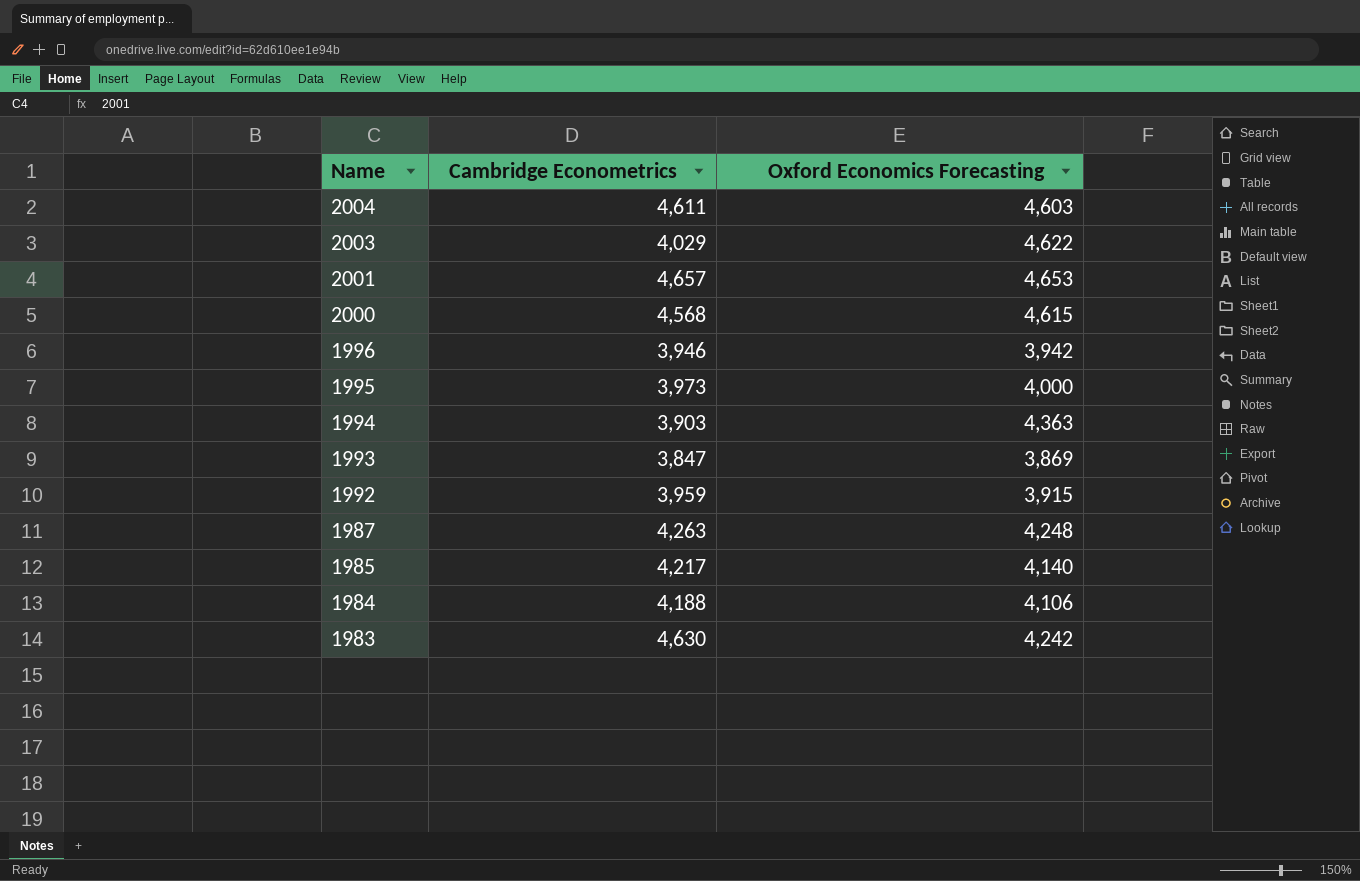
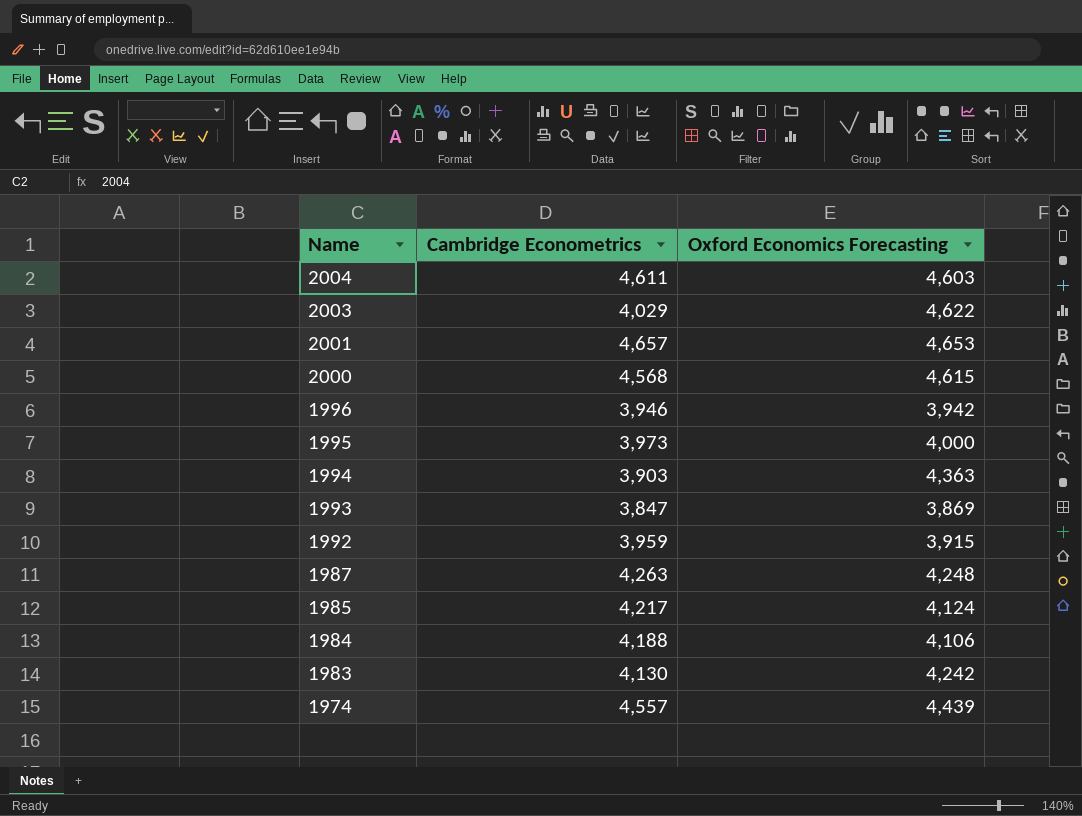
1985 | Oxford Economics Forecasting: 4,140 -> 4,124
1983 | Cambridge Econometrics: 4,630 -> 4,130
row 1974: none -> 4,557 | 4,439

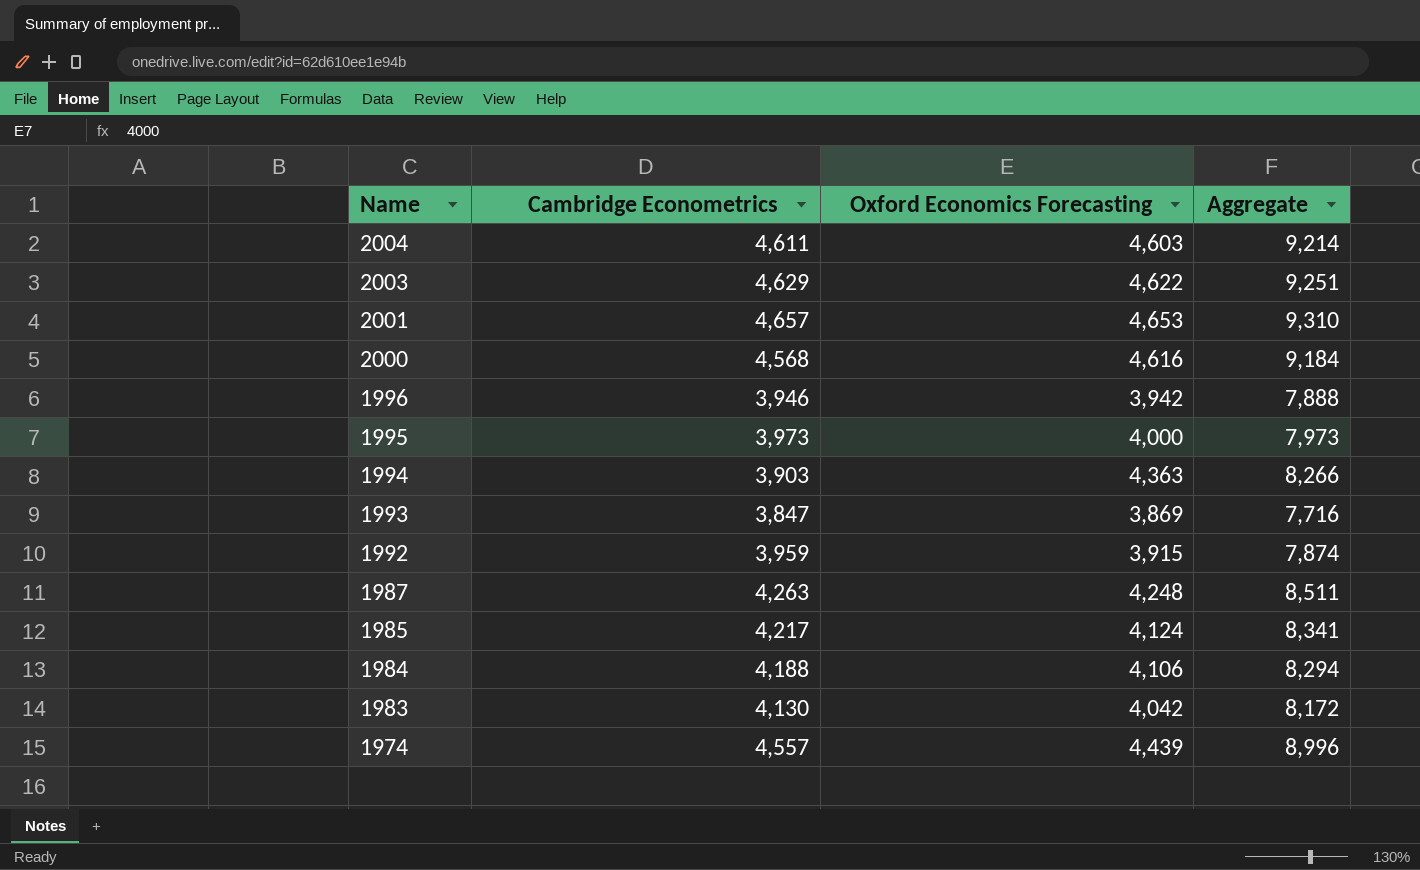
column Aggregate | formula: none -> [Cambridge Econometrics] + [Oxford Economics Forecasting]
2003 | Cambridge Econometrics: 4,029 -> 4,629
2000 | Oxford Economics Forecasting: 4,615 -> 4,616
1983 | Oxford Economics Forecasting: 4,242 -> 4,042

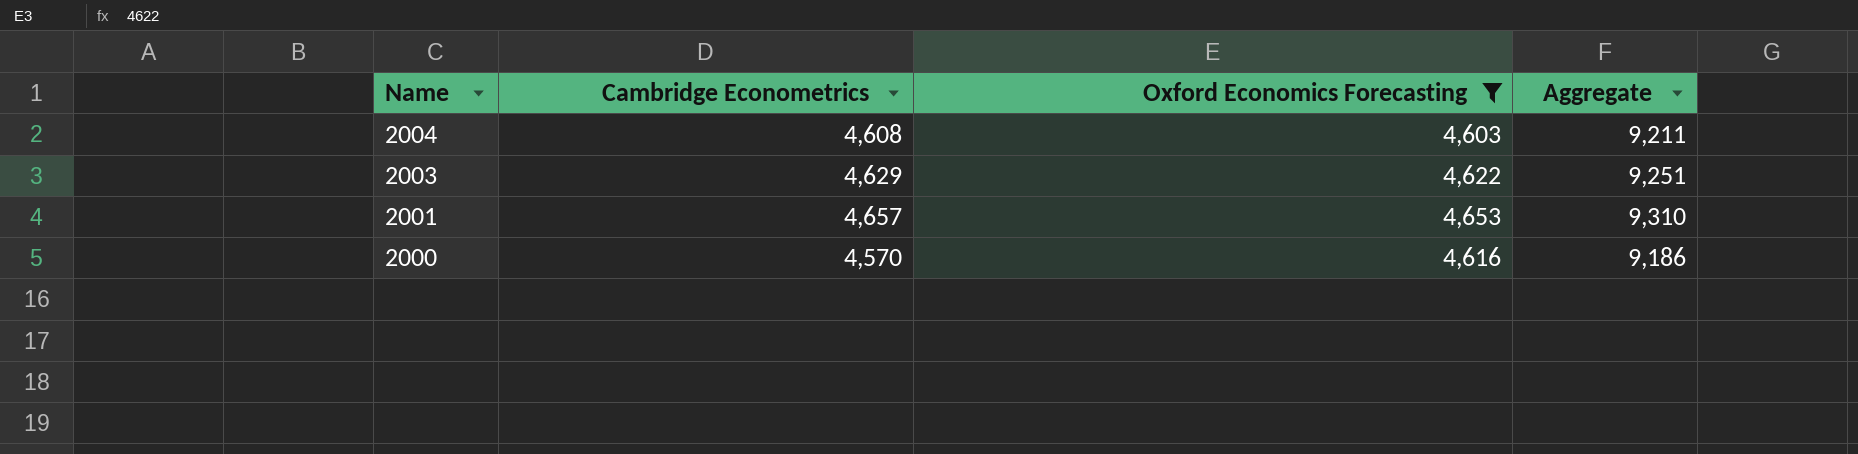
filter: none -> Oxford Economics Forecasting >= 4,603
2004 | Cambridge Econometrics: 4,611 -> 4,608
2004 | Aggregate: 9,214 -> 9,211
2000 | Cambridge Econometrics: 4,568 -> 4,570
2000 | Aggregate: 9,184 -> 9,186

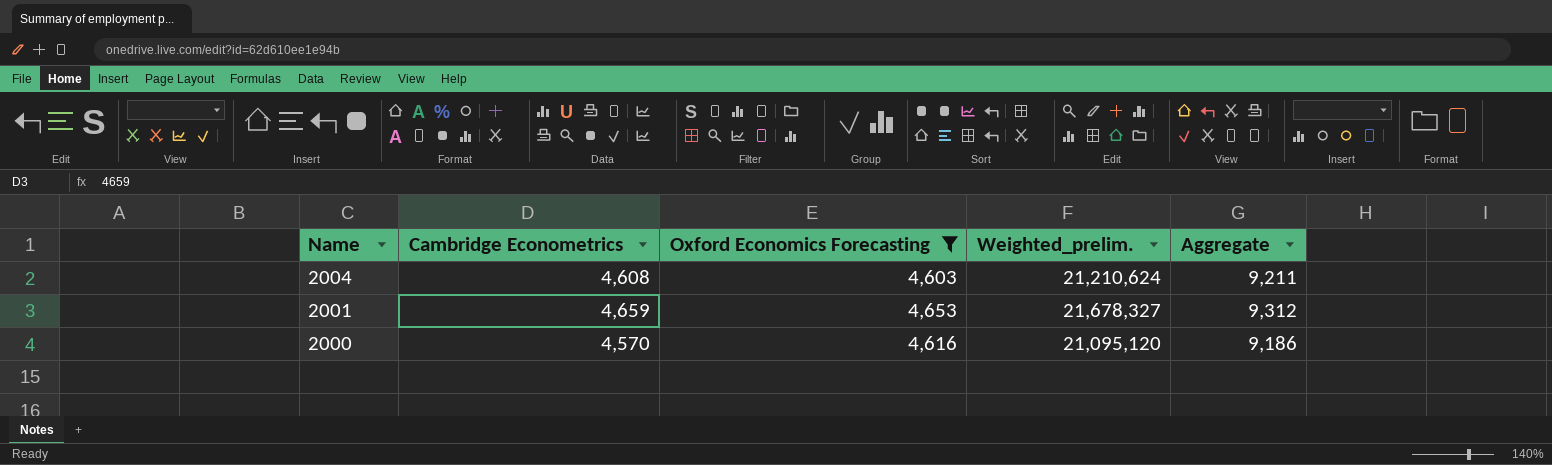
column Weighted_prelim. | formula: none -> [Cambridge Econometrics] * [Oxford Economics Forecasting]
row 2003: 4,629 | 4,622 | 9,251 -> none
2001 | Cambridge Econometrics: 4,657 -> 4,659
2001 | Aggregate: 9,310 -> 9,312

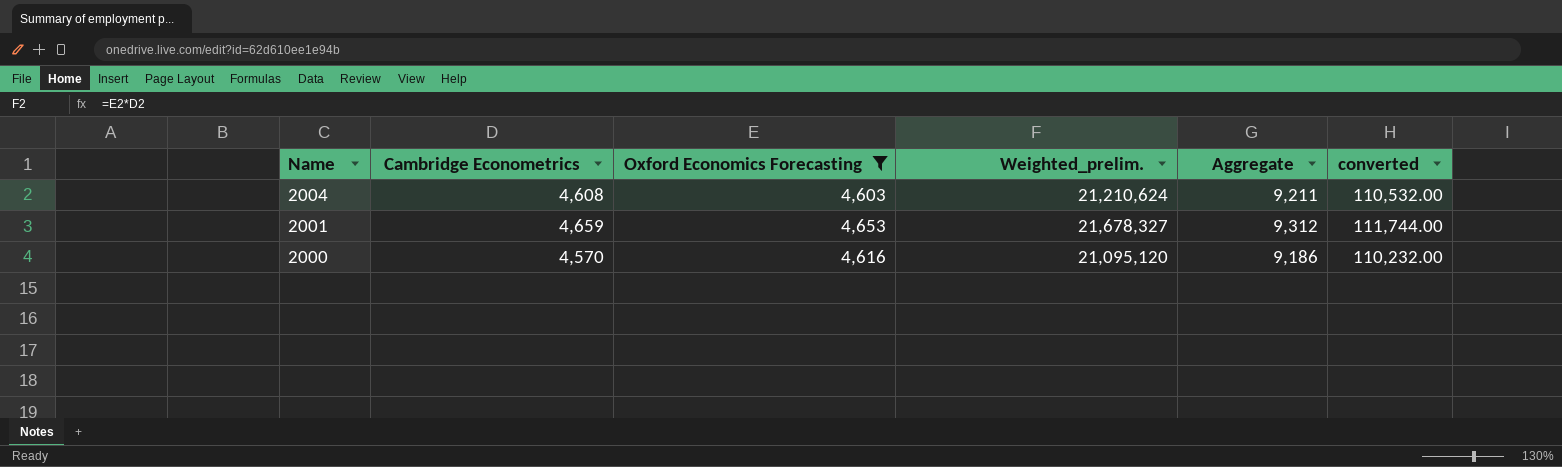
column converted | formula: none -> [Aggregate] * 12

